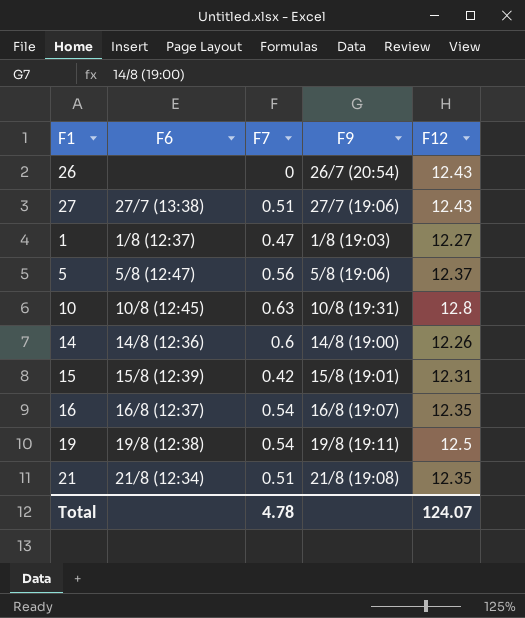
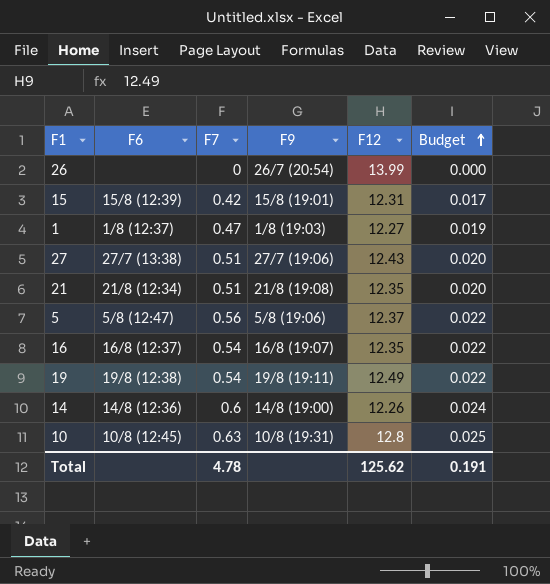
row order: none -> Budget ascending
column Budget | formula: none -> [F7] * 0.04
26 | F12: 12.43 -> 13.99
19 | F12: 12.5 -> 12.49
Total | F12: 124.07 -> 125.62

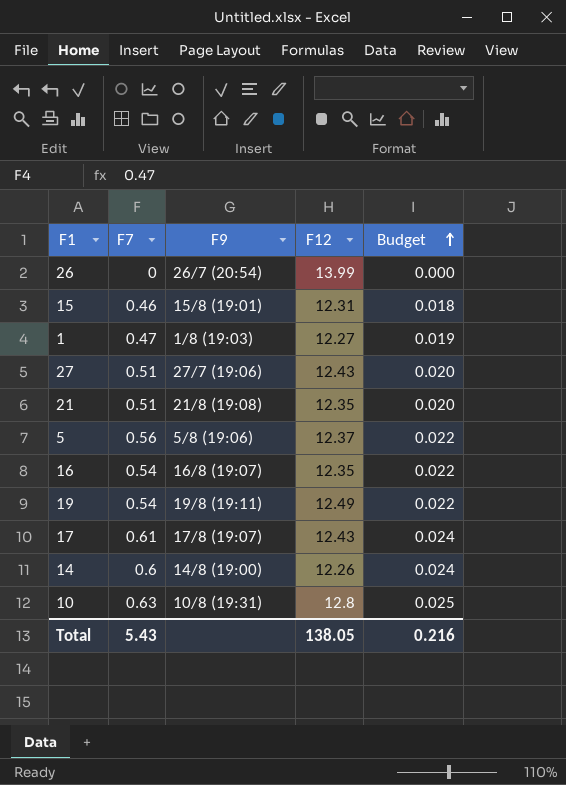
column F6 | position: 2 -> none
15 | F7: 0.42 -> 0.46
15 | Budget: 0.017 -> 0.018
row 17: none -> 0.61 | 17/8 (19:07) | 12.43 | 0.024
Total | F7: 4.78 -> 5.43
Total | F12: 125.62 -> 138.05
Total | Budget: 0.191 -> 0.216

